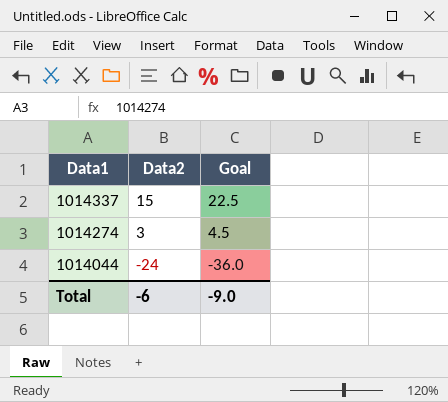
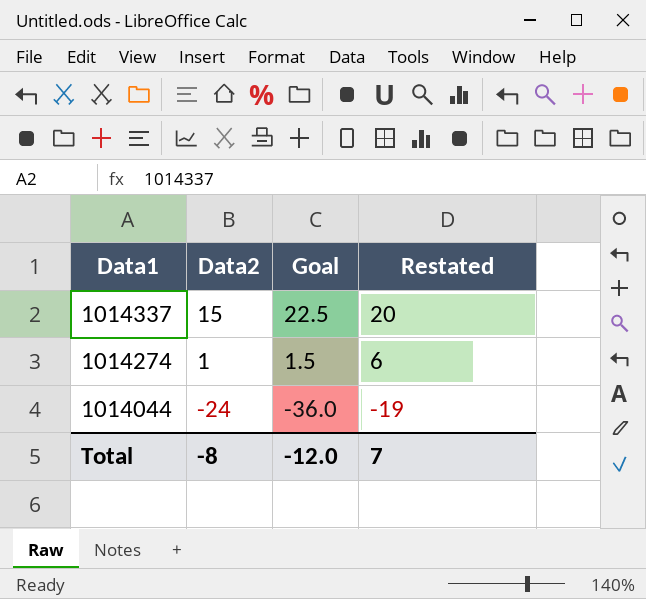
column Restated | formula: none -> [Data2] + 5
1014274 | Data2: 3 -> 1
1014274 | Goal: 4.5 -> 1.5
Total | Data2: -6 -> -8
Total | Goal: -9.0 -> -12.0

